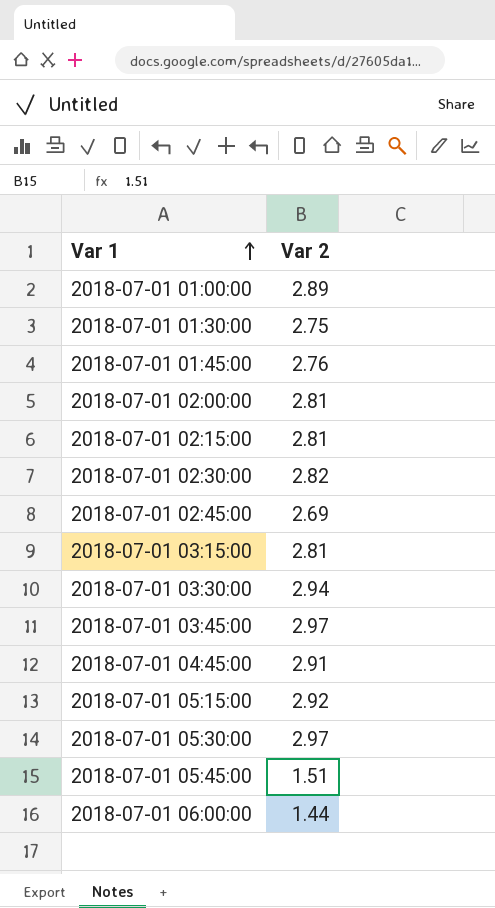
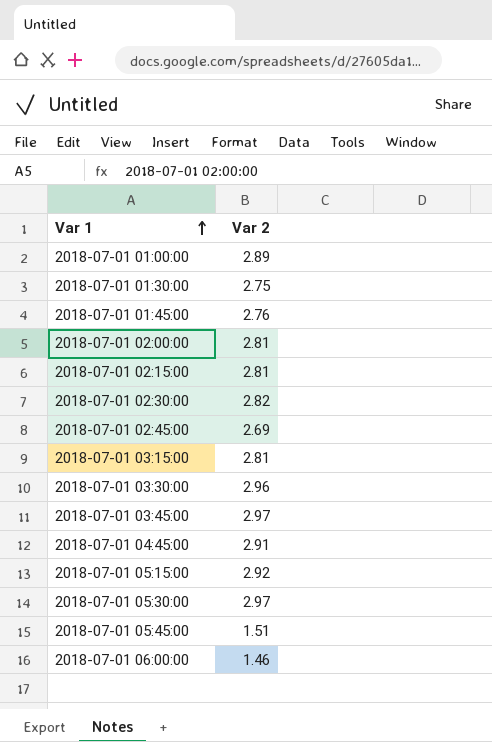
2018-07-01 03:30:00 | Var 2: 2.94 -> 2.96
2018-07-01 06:00:00 | Var 2: 1.44 -> 1.46

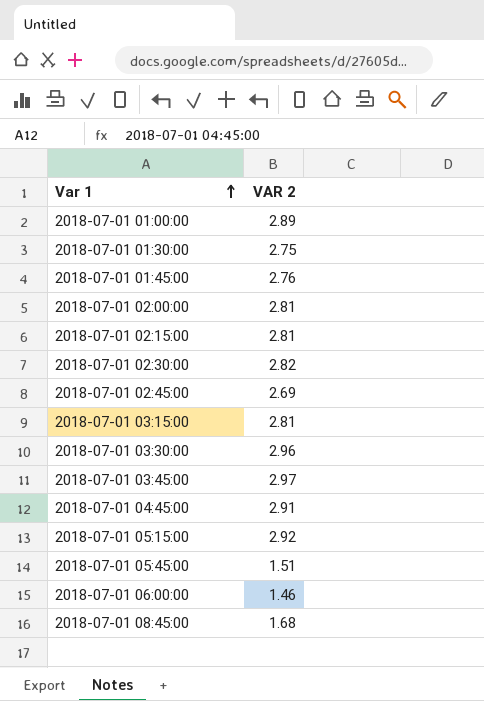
column name: Var 2 -> VAR 2
row 2018-07-01 05:30:00: 2.97 -> none
row 2018-07-01 08:45:00: none -> 1.68

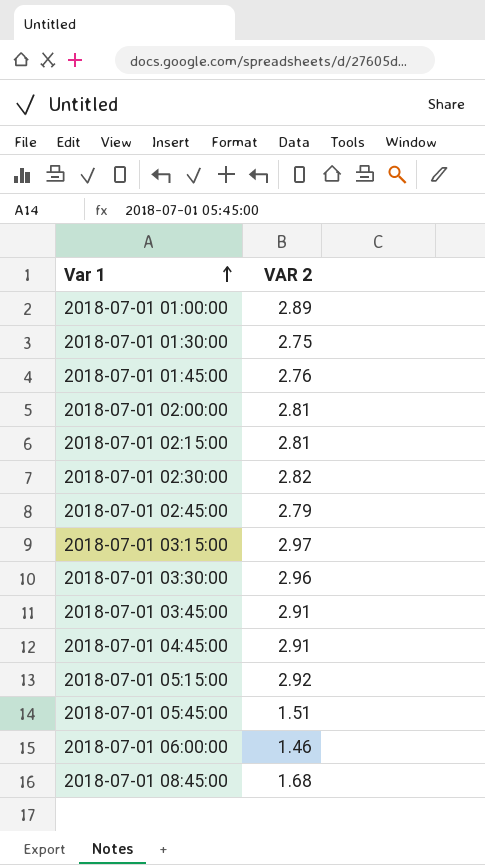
2018-07-01 02:45:00 | VAR 2: 2.69 -> 2.79
2018-07-01 03:15:00 | VAR 2: 2.81 -> 2.97
2018-07-01 03:45:00 | VAR 2: 2.97 -> 2.91

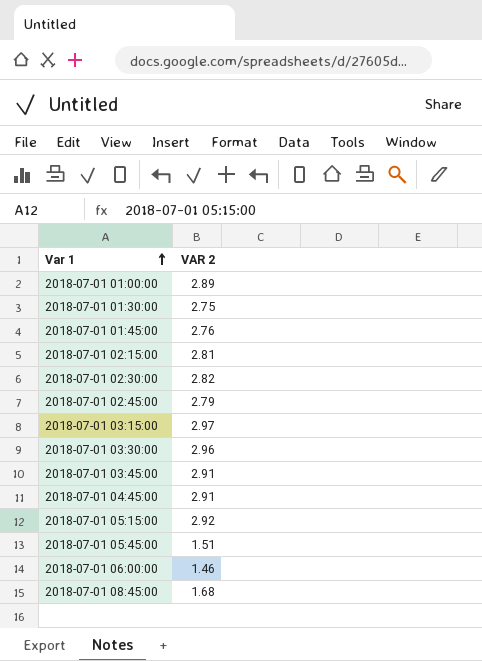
row 2018-07-01 02:00:00: 2.81 -> none

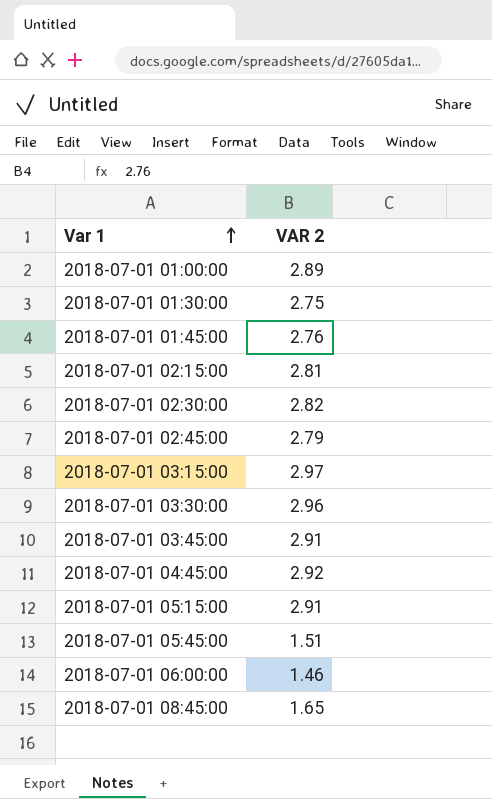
2018-07-01 04:45:00 | VAR 2: 2.91 -> 2.92
2018-07-01 05:15:00 | VAR 2: 2.92 -> 2.91
2018-07-01 08:45:00 | VAR 2: 1.68 -> 1.65

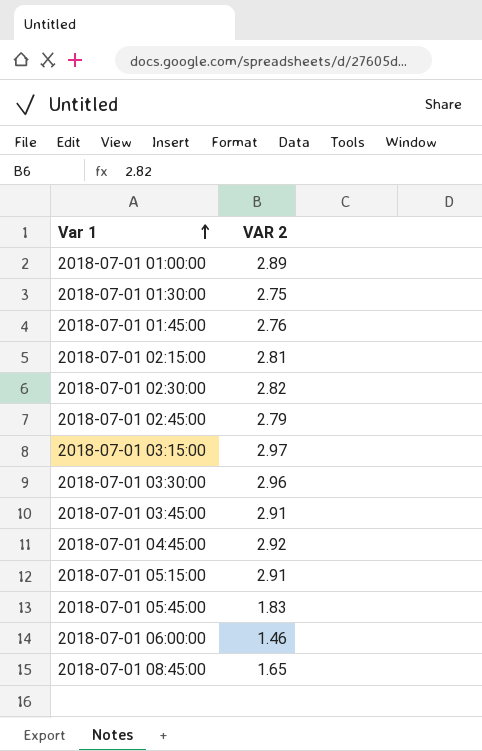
2018-07-01 05:45:00 | VAR 2: 1.51 -> 1.83

